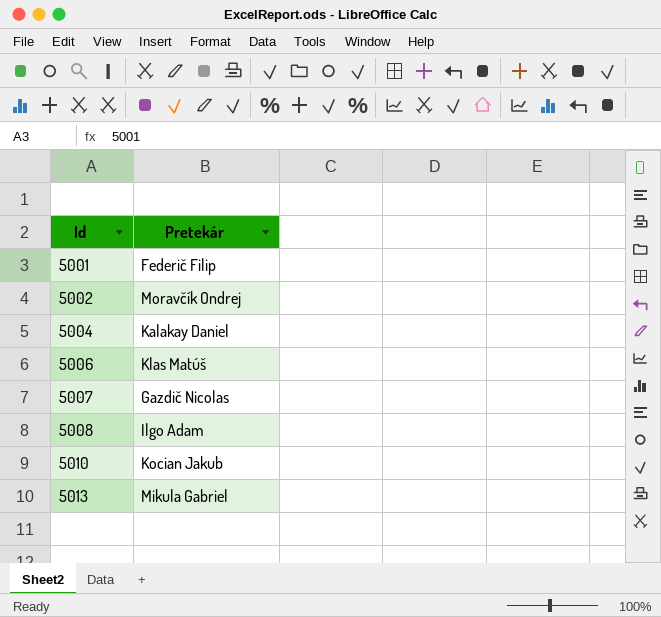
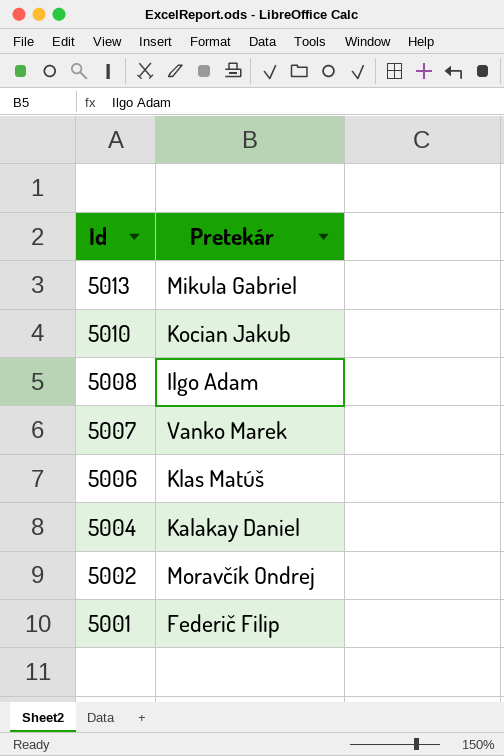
row order: Id ascending -> Id descending
5007 | Pretekár: Gazdič Nicolas -> Vanko Marek

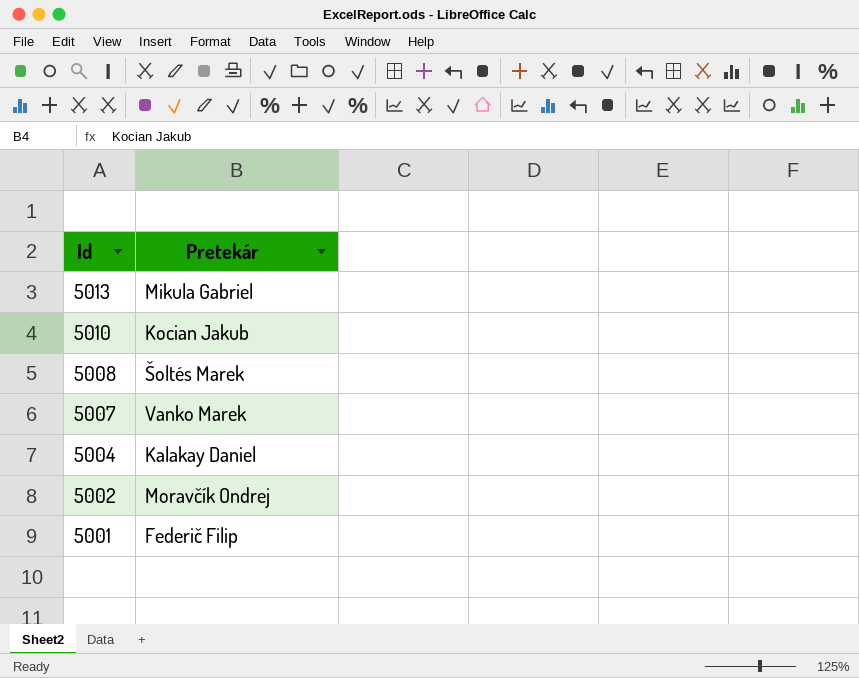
row 5006: Klas Matúš -> none
5008 | Pretekár: Ilgo Adam -> Šoltés Marek

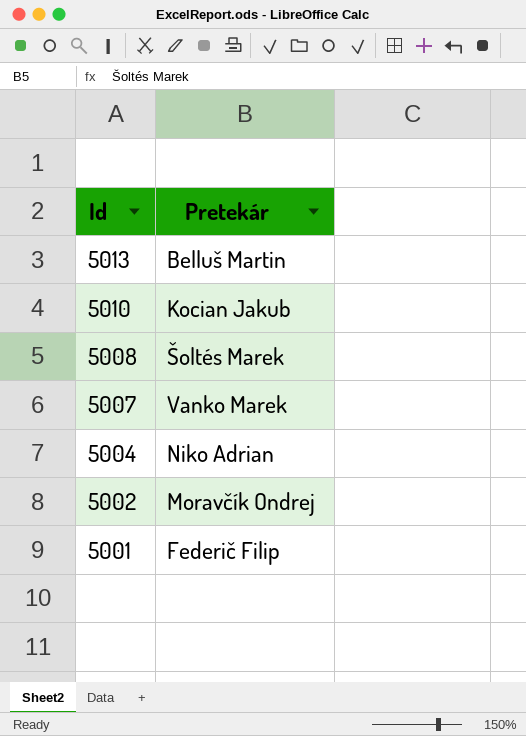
5013 | Pretekár: Mikula Gabriel -> Belluš Martin
5004 | Pretekár: Kalakay Daniel -> Niko Adrian

